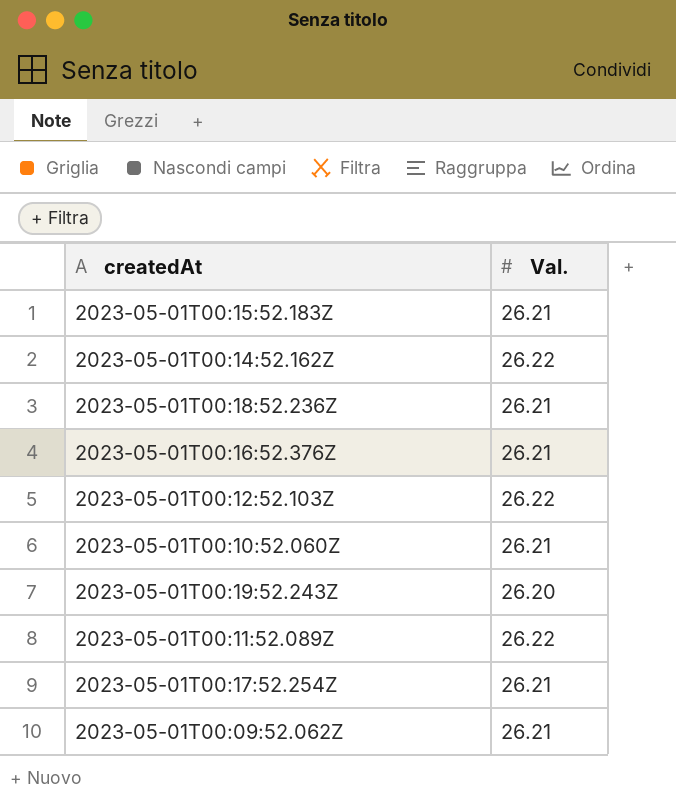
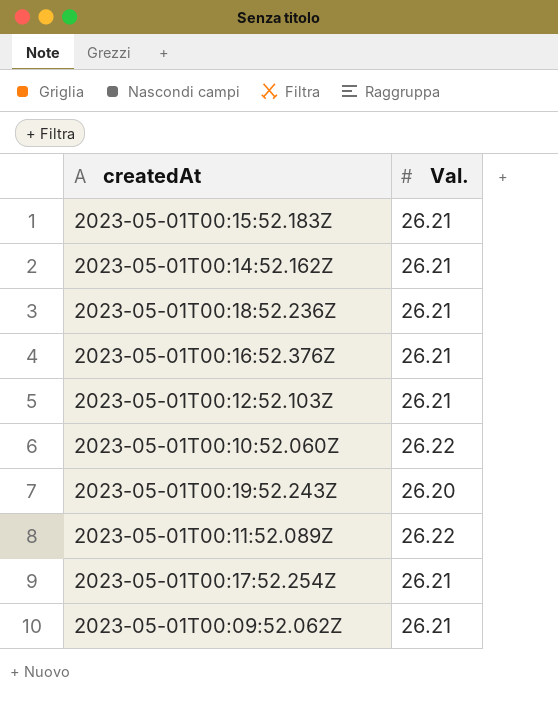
2023-05-01T00:14:52.162Z | Val.: 26.22 -> 26.21
2023-05-01T00:12:52.103Z | Val.: 26.22 -> 26.21
2023-05-01T00:10:52.060Z | Val.: 26.21 -> 26.22

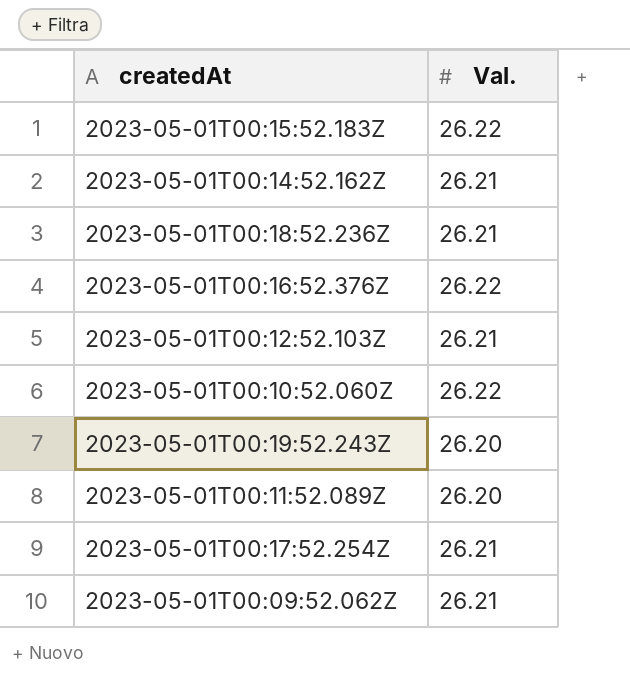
2023-05-01T00:15:52.183Z | Val.: 26.21 -> 26.22
2023-05-01T00:16:52.376Z | Val.: 26.21 -> 26.22
2023-05-01T00:11:52.089Z | Val.: 26.22 -> 26.20

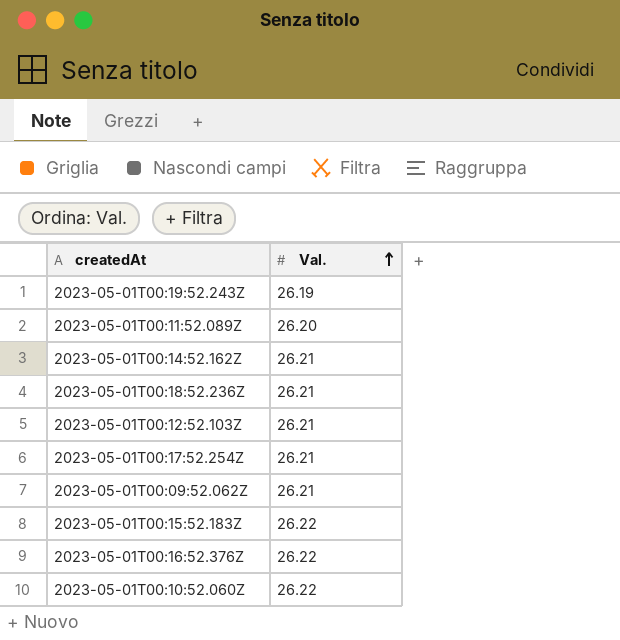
row order: none -> Val. ascending
2023-05-01T00:19:52.243Z | Val.: 26.20 -> 26.19

